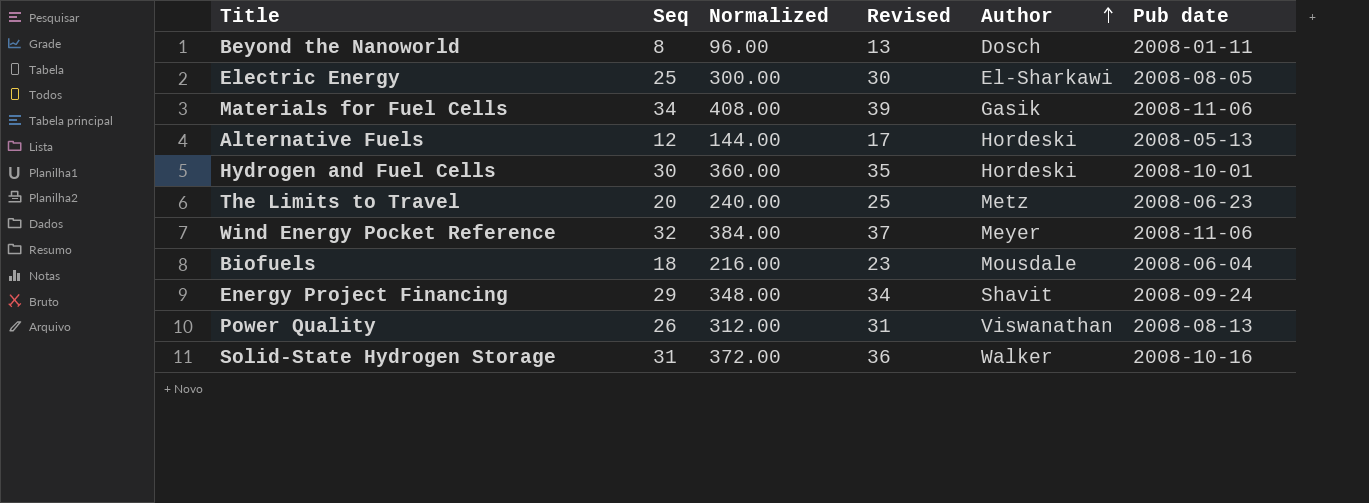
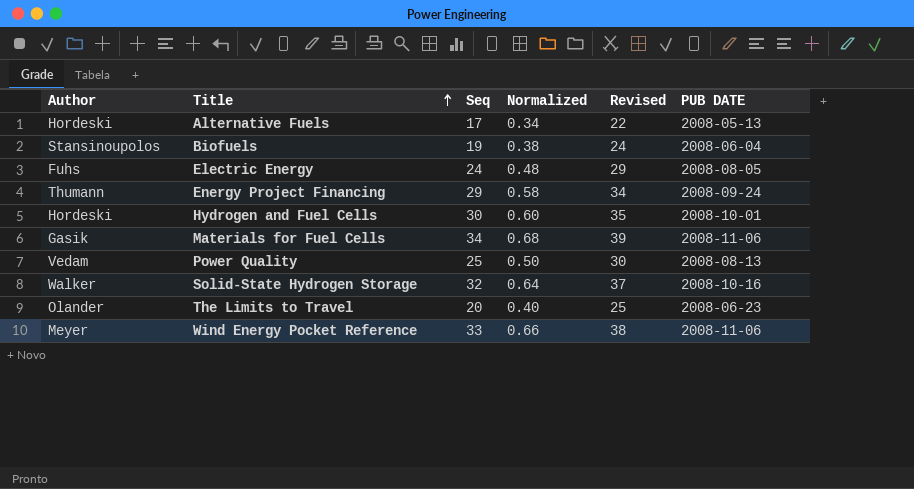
row order: Author ascending -> Title ascending
column Author | position: 5 -> 1
column Normalized | formula: [Seq] * 12 -> [Seq] * 0.02
column name: Pub date -> PUB DATE
row Beyond the Nanoworld: 8 | 96.00 | 13 | Dosch | 2008-01-11 -> none
Alternative Fuels | Seq: 12 -> 17
Alternative Fuels | Revised: 17 -> 22
Biofuels | Author: Mousdale -> Stansinoupolos
Biofuels | Seq: 18 -> 19
Biofuels | Revised: 23 -> 24
Electric Energy | Author: El-Sharkawi -> Fuhs
Electric Energy | Seq: 25 -> 24
Electric Energy | Revised: 30 -> 29
Energy Project Financing | Author: Shavit -> Thumann
Power Quality | Author: Viswanathan -> Vedam
Power Quality | Seq: 26 -> 25
Power Quality | Revised: 31 -> 30
Solid-State Hydrogen Storage | Seq: 31 -> 32
Solid-State Hydrogen Storage | Revised: 36 -> 37
The Limits to Travel | Author: Metz -> Olander
Wind Energy Pocket Reference | Seq: 32 -> 33
Wind Energy Pocket Reference | Revised: 37 -> 38

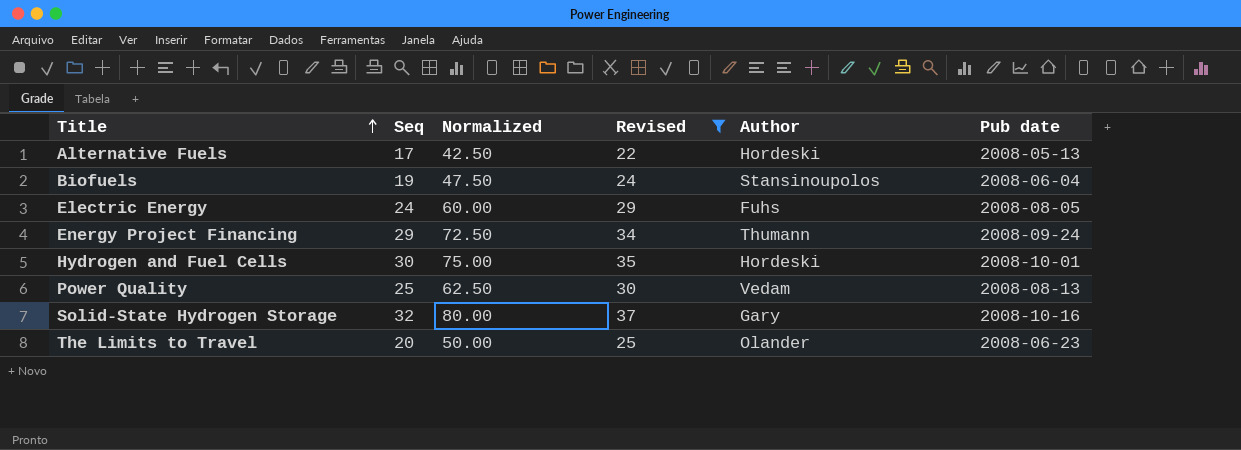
filter: none -> Revised <= 37
column Normalized | formula: [Seq] * 0.02 -> [Seq] * 2.5
column Author | position: 1 -> 5
column name: PUB DATE -> Pub date
Solid-State Hydrogen Storage | Author: Walker -> Gary

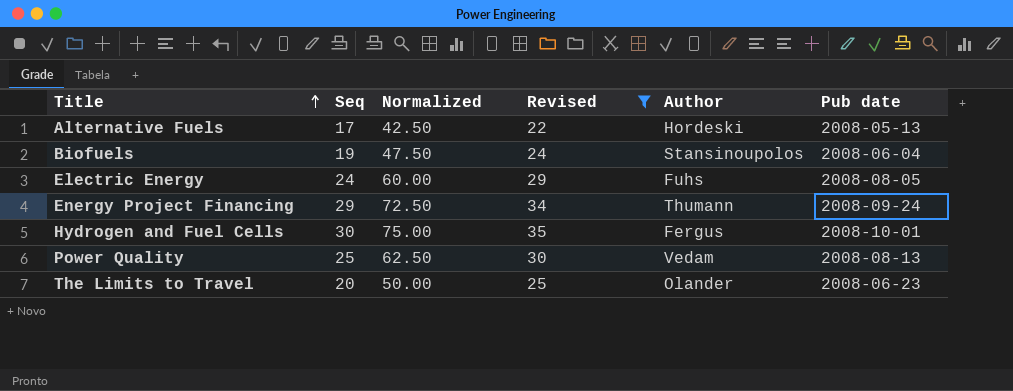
row Solid-State Hydrogen Storage: 32 | 80.00 | 37 | Gary | 2008-10-16 -> none
Hydrogen and Fuel Cells | Author: Hordeski -> Fergus

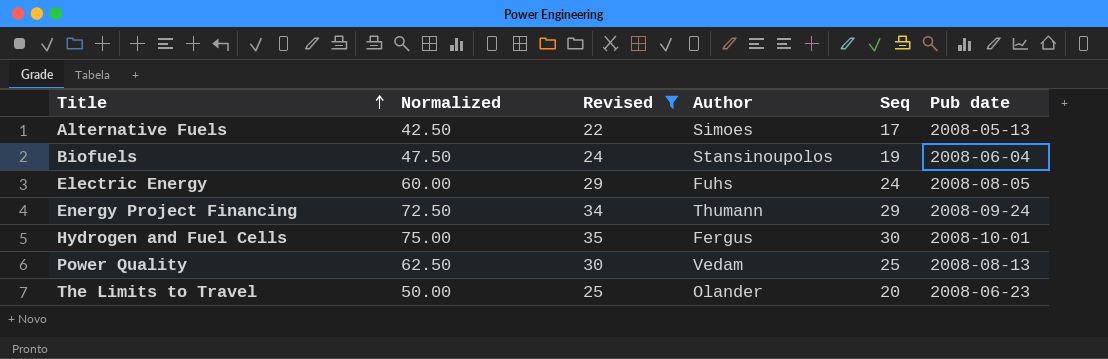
column Seq | position: 2 -> 5
Alternative Fuels | Author: Hordeski -> Simoes

